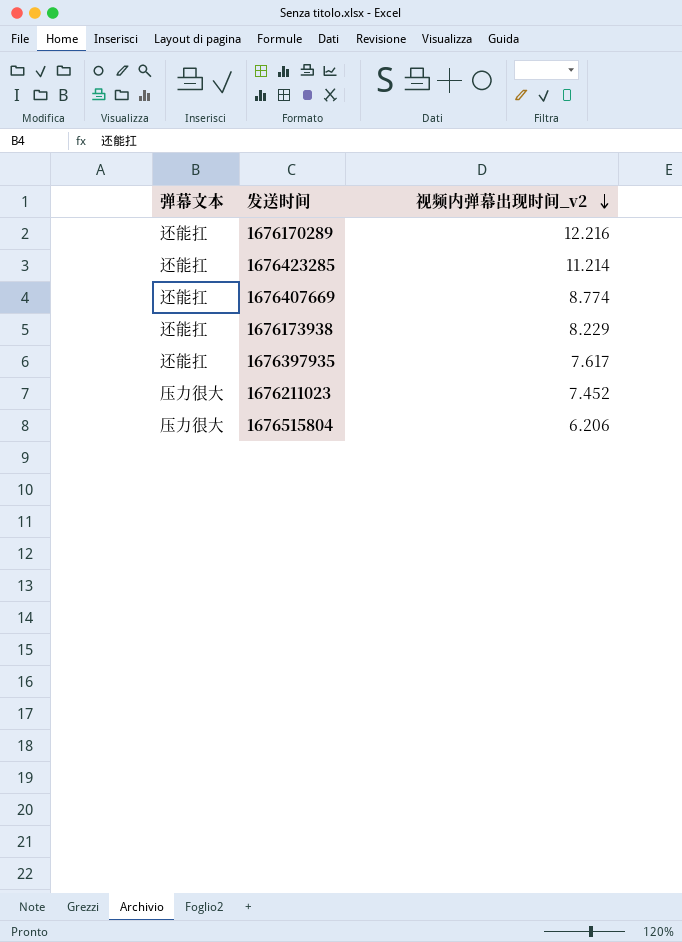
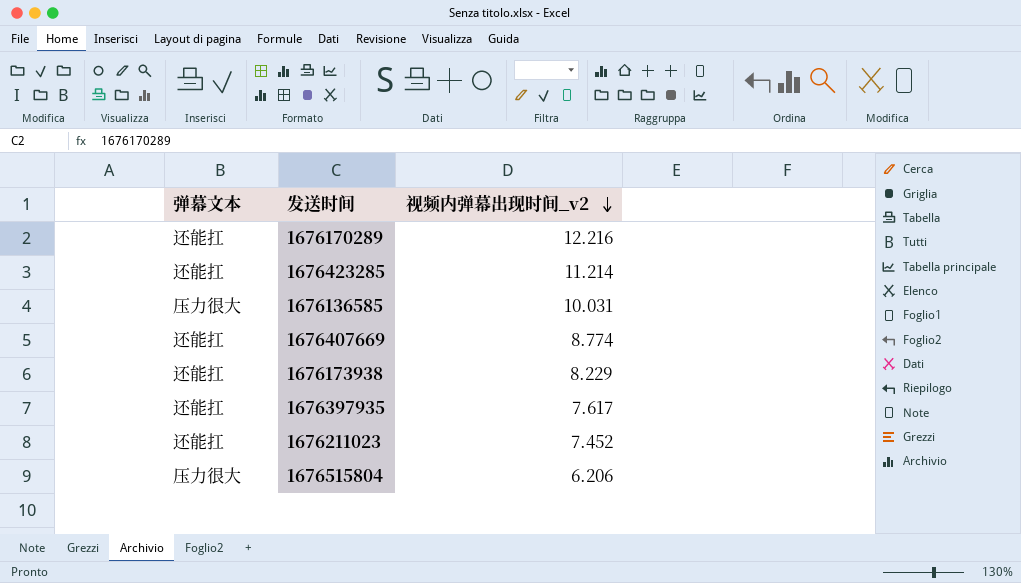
row 1676136585: none -> 压力很大 | 10.031
1676211023 | 弹幕文本: 压力很大 -> 还能扛

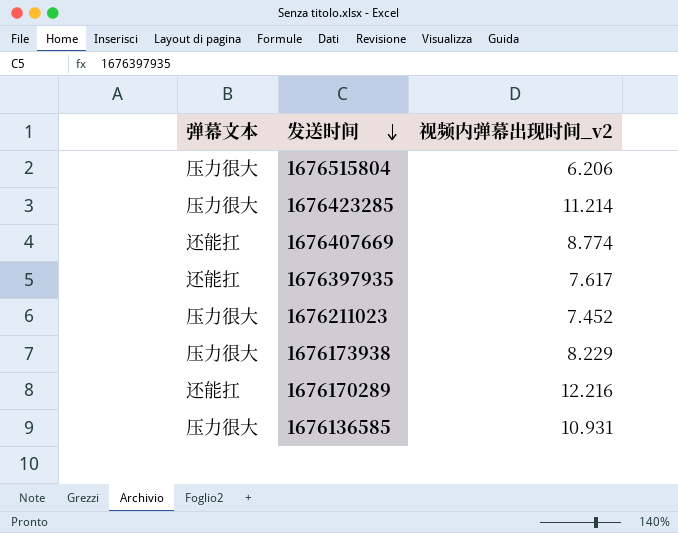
row order: 视频内弹幕出现时间_v2 descending -> 发送时间 descending
1676423285 | 弹幕文本: 还能扛 -> 压力很大
1676211023 | 弹幕文本: 还能扛 -> 压力很大
1676173938 | 弹幕文本: 还能扛 -> 压力很大
1676136585 | 视频内弹幕出现时间_v2: 10.031 -> 10.931

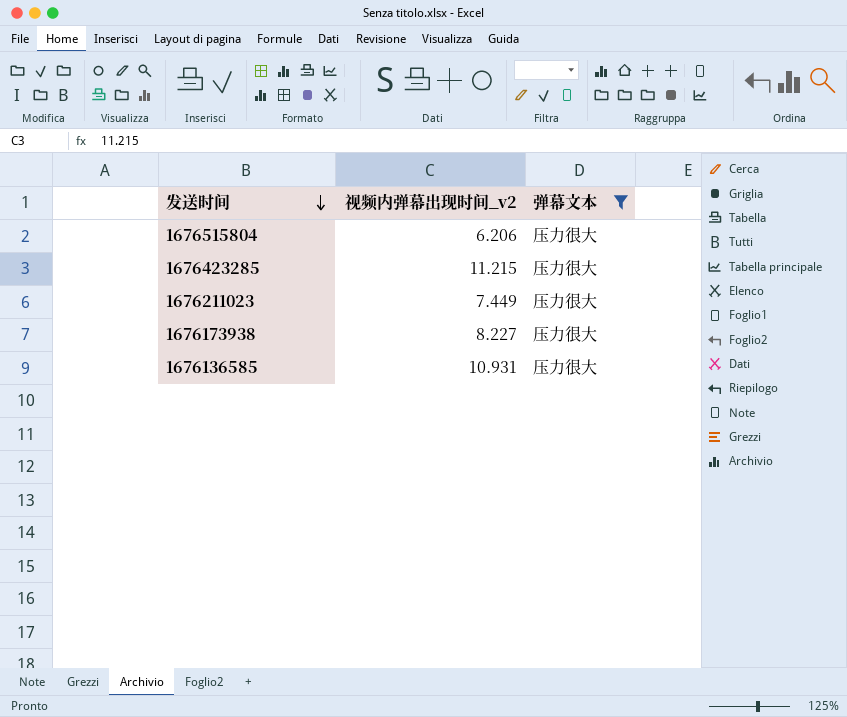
filter: none -> 弹幕文本 = 压力很大
column 弹幕文本 | position: 1 -> 3
1676423285 | 视频内弹幕出现时间_v2: 11.214 -> 11.215
1676211023 | 视频内弹幕出现时间_v2: 7.452 -> 7.449
1676173938 | 视频内弹幕出现时间_v2: 8.229 -> 8.227

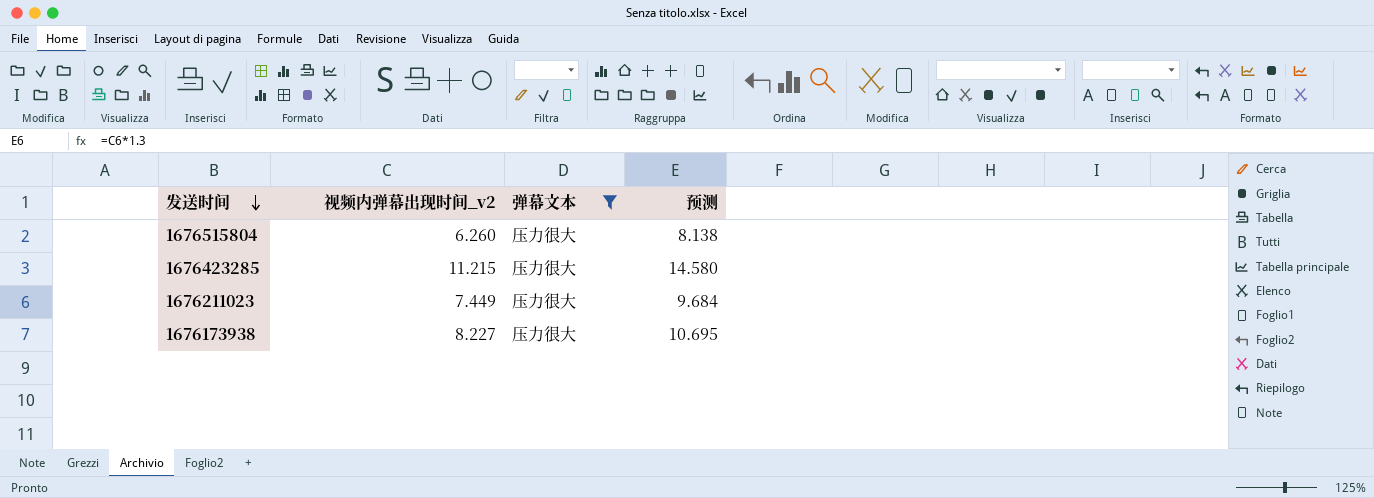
column 预测 | formula: none -> [视频内弹幕出现时间_v2] * 1.3
row 1676136585: 10.931 | 压力很大 -> none
1676515804 | 视频内弹幕出现时间_v2: 6.206 -> 6.260

